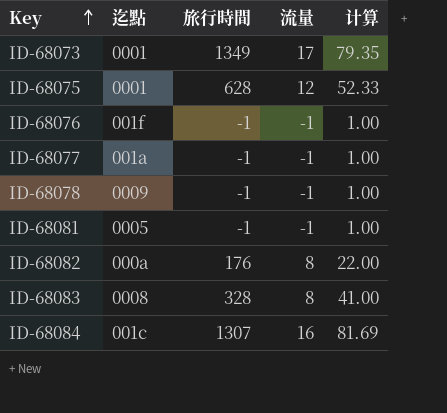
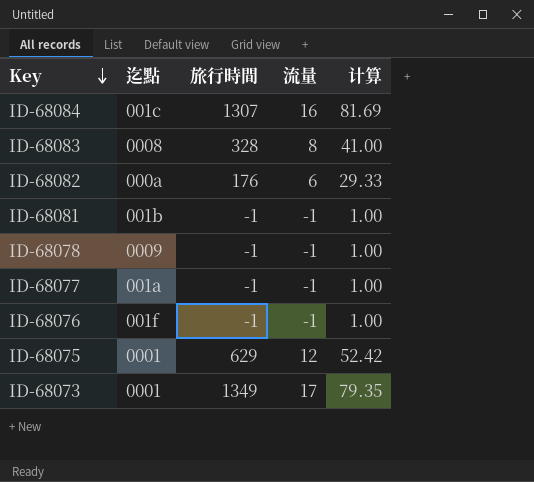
row order: Key ascending -> Key descending
ID-68082 | 流量: 8 -> 6
ID-68082 | 计算: 22.00 -> 29.33
ID-68081 | 迄點: 0005 -> 001b
ID-68075 | 旅行時間: 628 -> 629
ID-68075 | 计算: 52.33 -> 52.42

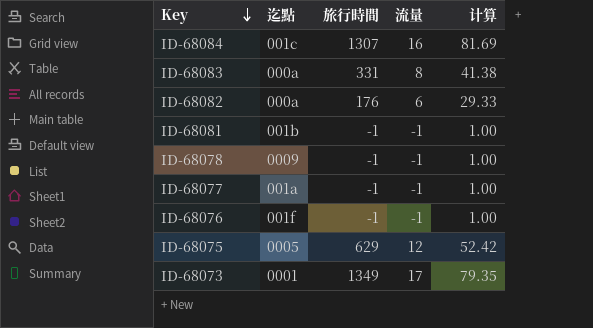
ID-68083 | 迄點: 0008 -> 000a
ID-68083 | 旅行時間: 328 -> 331
ID-68083 | 计算: 41.00 -> 41.38
ID-68075 | 迄點: 0001 -> 0005

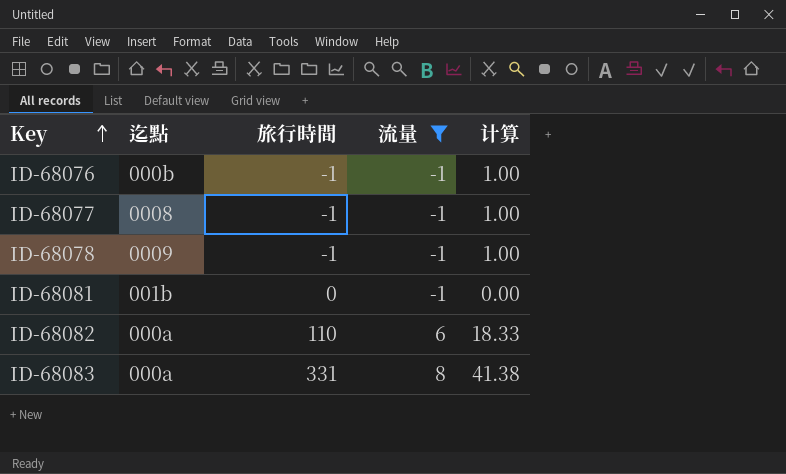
filter: none -> 流量 <= 8
row order: Key descending -> Key ascending
ID-68076 | 迄點: 001f -> 000b
ID-68077 | 迄點: 001a -> 0008
ID-68081 | 旅行時間: -1 -> 0
ID-68081 | 计算: 1.00 -> 0.00
ID-68082 | 旅行時間: 176 -> 110
ID-68082 | 计算: 29.33 -> 18.33

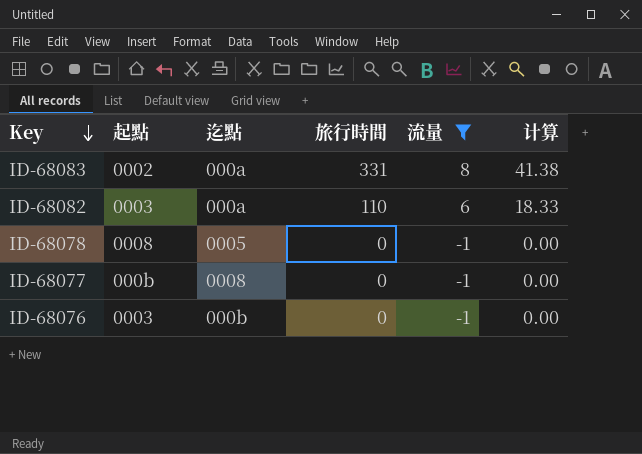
row order: Key ascending -> Key descending
column 起點 | position: none -> 2
row ID-68081: 001b | 0 | -1 | 0.00 -> none
ID-68078 | 迄點: 0009 -> 0005
ID-68078 | 旅行時間: -1 -> 0
ID-68078 | 计算: 1.00 -> 0.00
ID-68077 | 旅行時間: -1 -> 0
ID-68077 | 计算: 1.00 -> 0.00
ID-68076 | 旅行時間: -1 -> 0
ID-68076 | 计算: 1.00 -> 0.00

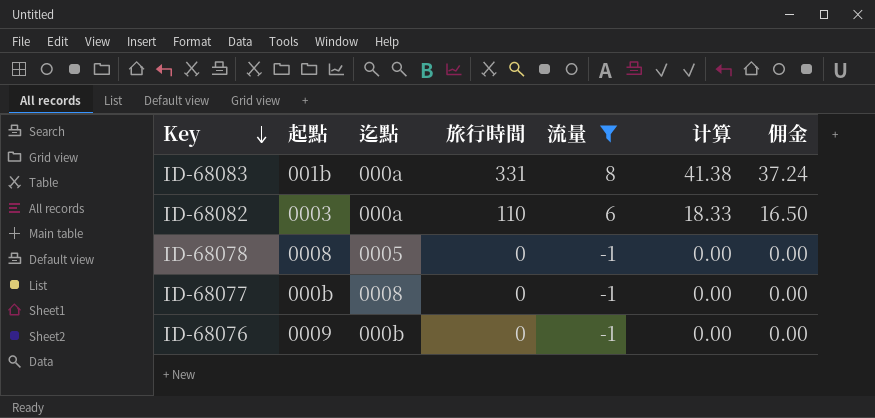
column 佣金 | formula: none -> [计算] * 0.9
ID-68083 | 起點: 0002 -> 001b
ID-68076 | 起點: 0003 -> 0009

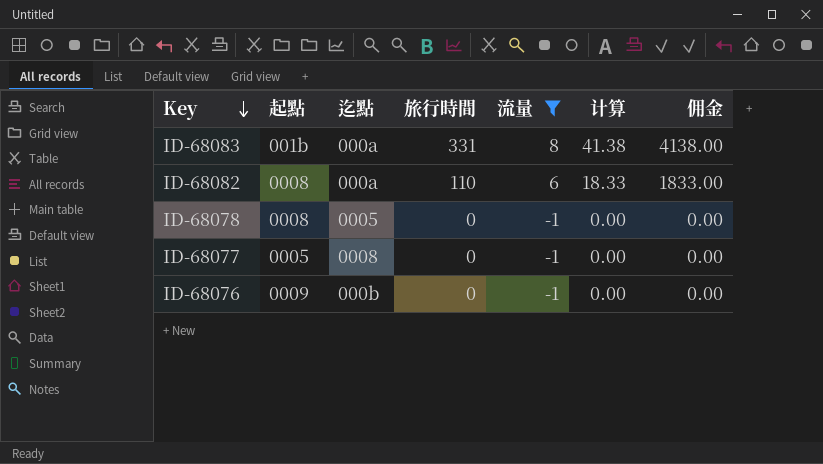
column 佣金 | formula: [计算] * 0.9 -> [计算] * 100
ID-68082 | 起點: 0003 -> 0008
ID-68077 | 起點: 000b -> 0005

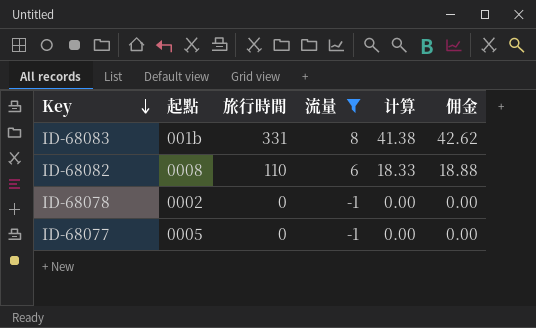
column 迄點 | position: 3 -> none
column 佣金 | formula: [计算] * 100 -> [计算] * 1.03
row ID-68076: 0009 | 000b | 0 | -1 | 0.00 | 0.00 -> none
ID-68078 | 起點: 0008 -> 0002

